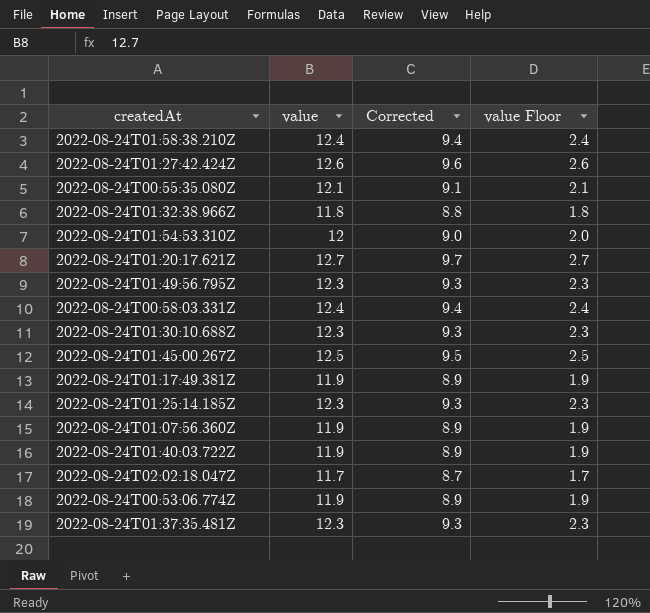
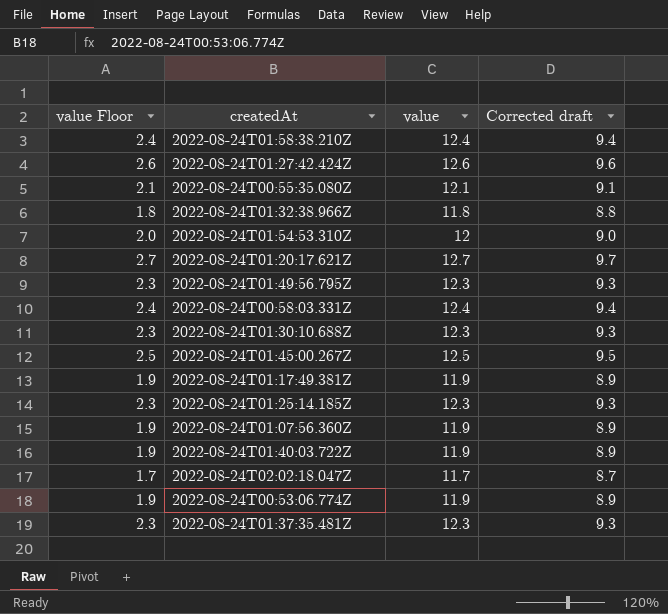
column value Floor | position: 4 -> 1
column name: Corrected -> Corrected draft

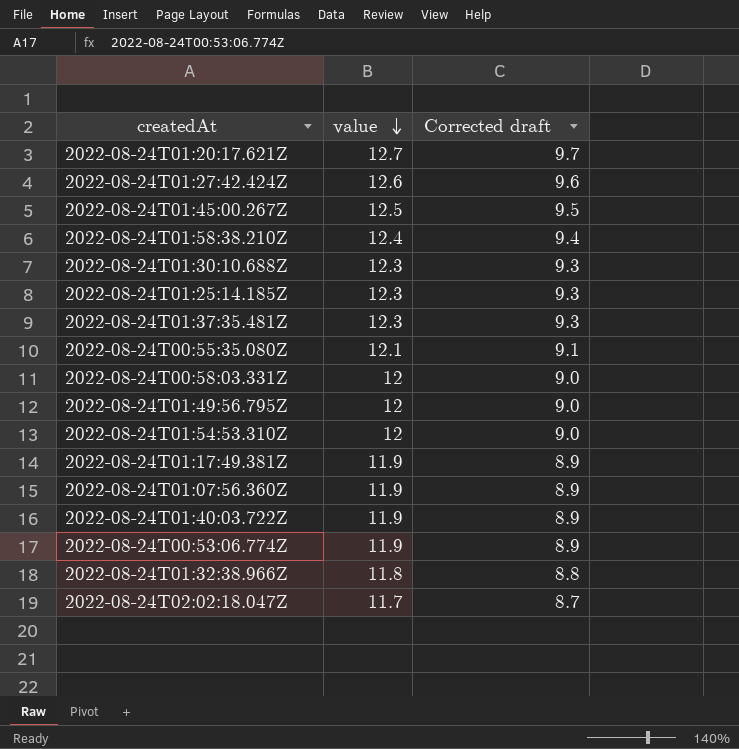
row order: none -> value descending
column value Floor | formula: [value] - 10 -> none
2022-08-24T00:58:03.331Z | value: 12.4 -> 12
2022-08-24T00:58:03.331Z | Corrected draft: 9.4 -> 9.0
2022-08-24T01:49:56.795Z | value: 12.3 -> 12
2022-08-24T01:49:56.795Z | Corrected draft: 9.3 -> 9.0

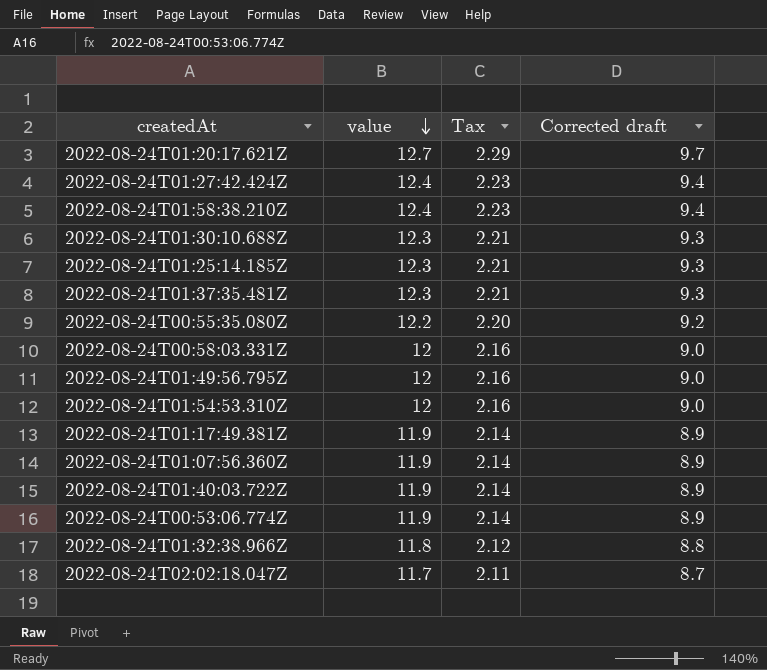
column Tax | formula: none -> [value] * 0.18
row 2022-08-24T01:45:00.267Z: 12.5 | 9.5 -> none
2022-08-24T01:27:42.424Z | value: 12.6 -> 12.4
2022-08-24T01:27:42.424Z | Corrected draft: 9.6 -> 9.4
2022-08-24T00:55:35.080Z | value: 12.1 -> 12.2
2022-08-24T00:55:35.080Z | Corrected draft: 9.1 -> 9.2

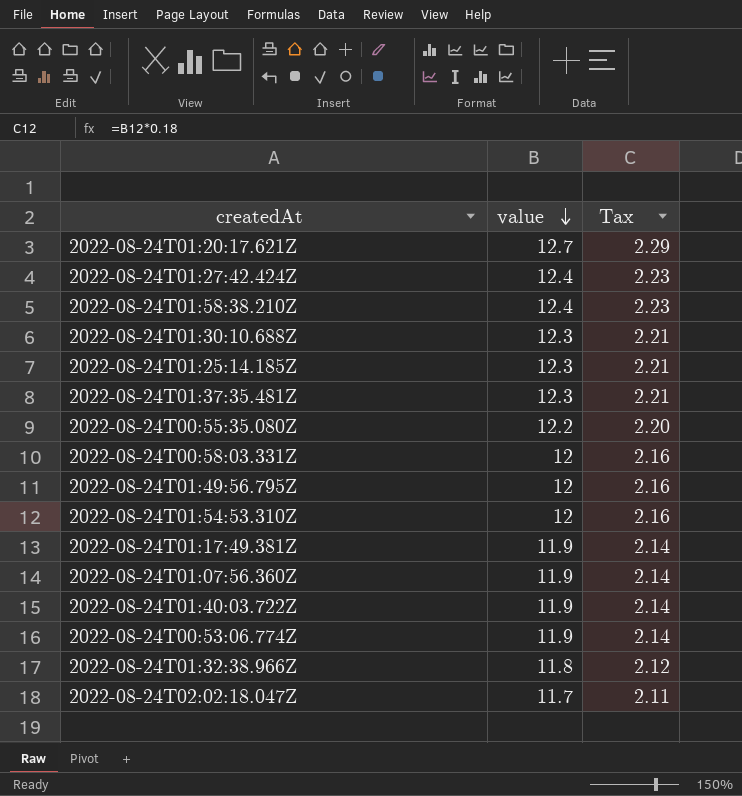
column Corrected draft | formula: [value] - 3 -> none

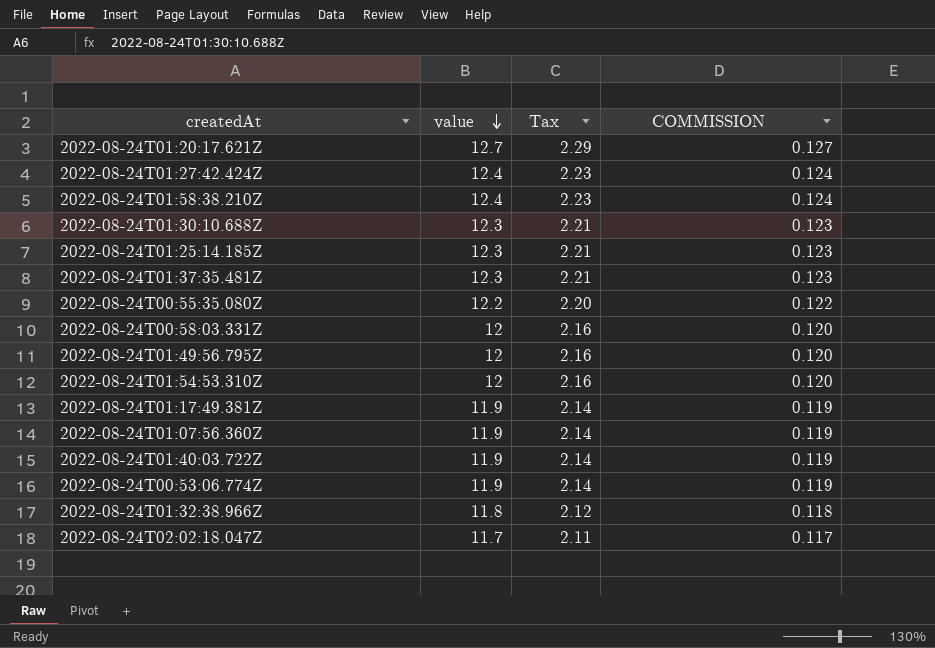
column COMMISSION | formula: none -> [value] * 0.01

